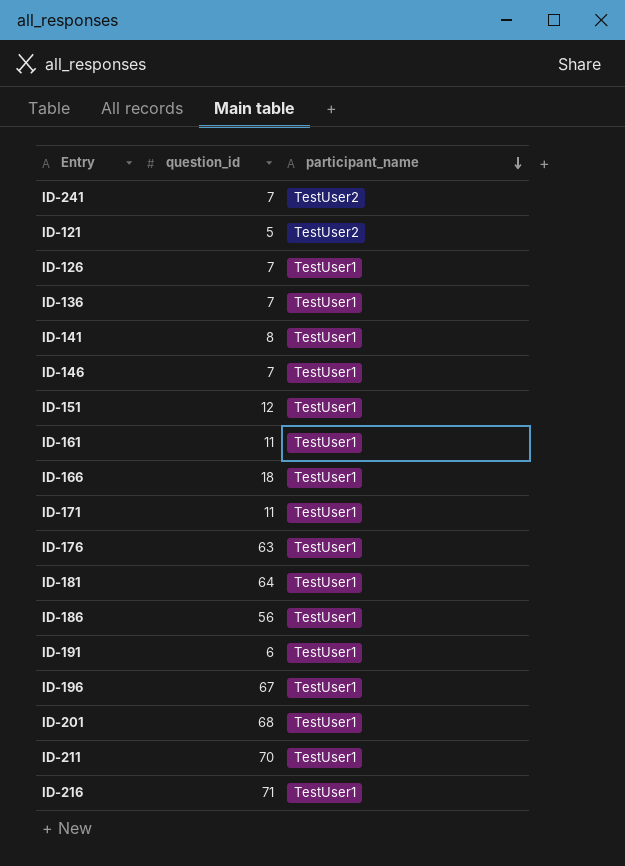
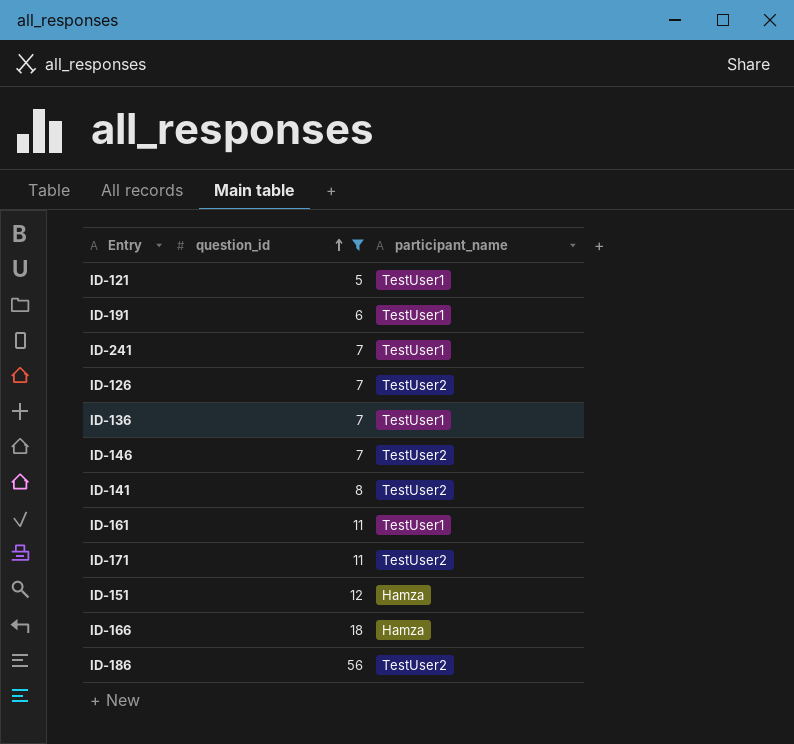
filter: none -> question_id <= 56
row order: participant_name descending -> question_id ascending
ID-121 | participant_name: TestUser2 -> TestUser1
ID-241 | participant_name: TestUser2 -> TestUser1
ID-126 | participant_name: TestUser1 -> TestUser2
ID-146 | participant_name: TestUser1 -> TestUser2
ID-141 | participant_name: TestUser1 -> TestUser2
ID-171 | participant_name: TestUser1 -> TestUser2
ID-151 | participant_name: TestUser1 -> Hamza
ID-166 | participant_name: TestUser1 -> Hamza
ID-186 | participant_name: TestUser1 -> TestUser2

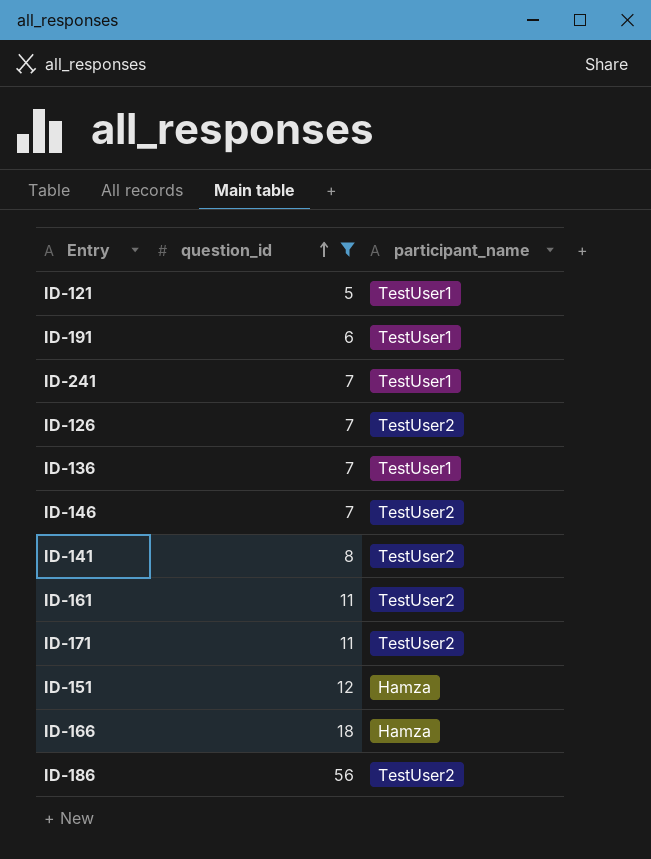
ID-161 | participant_name: TestUser1 -> TestUser2

